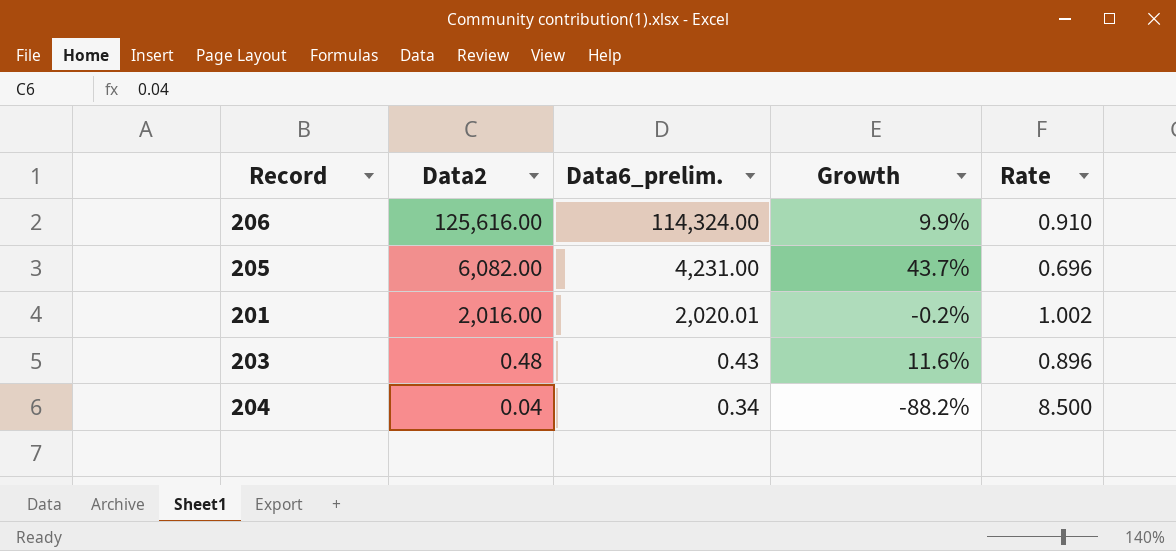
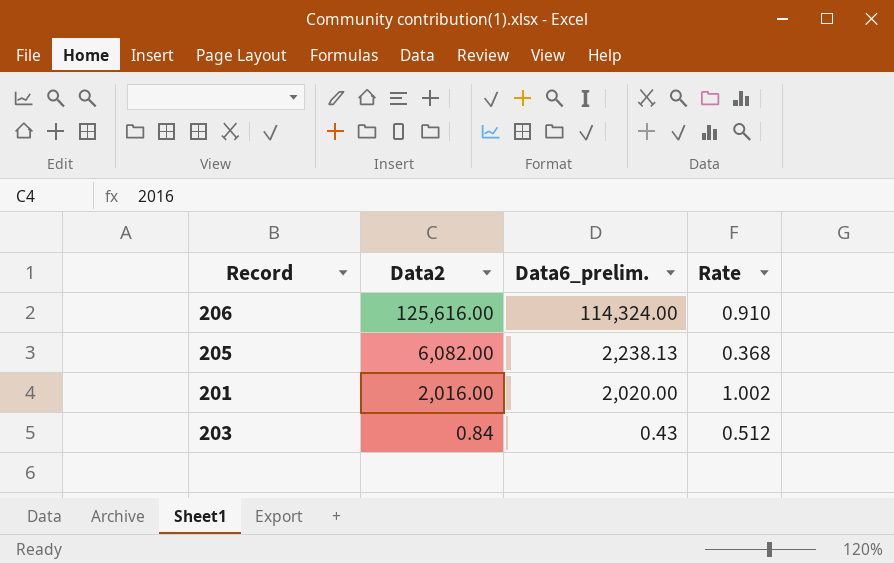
column Growth | formula: ([Data2] - [Data6_prelim.]) / [Data6_prelim.] -> none
row 204: 0.04 | 0.34 | -88.2% | 8.500 -> none
205 | Data6_prelim.: 4,231.00 -> 2,238.13
205 | Rate: 0.696 -> 0.368
201 | Data6_prelim.: 2,020.01 -> 2,020.00
203 | Data2: 0.48 -> 0.84
203 | Rate: 0.896 -> 0.512

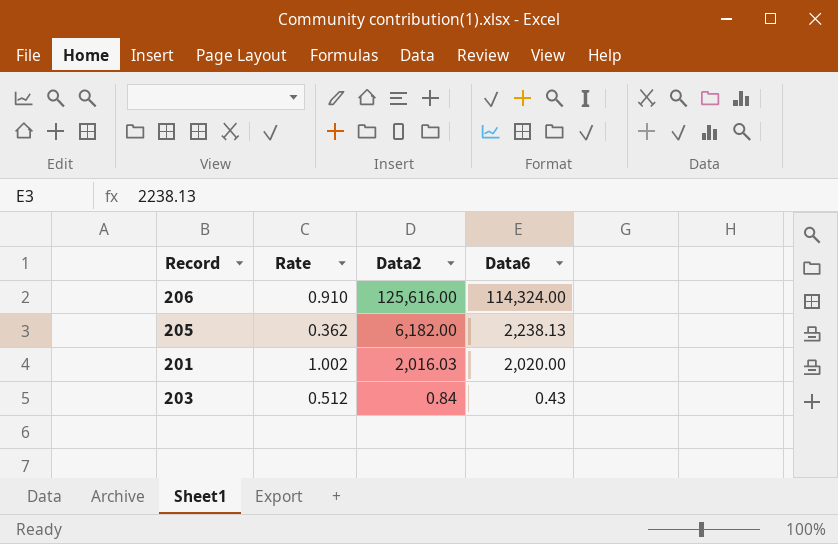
column Rate | position: 4 -> 2
column name: Data6_prelim. -> Data6
205 | Rate: 0.368 -> 0.362
205 | Data2: 6,082.00 -> 6,182.00
201 | Data2: 2,016.00 -> 2,016.03

